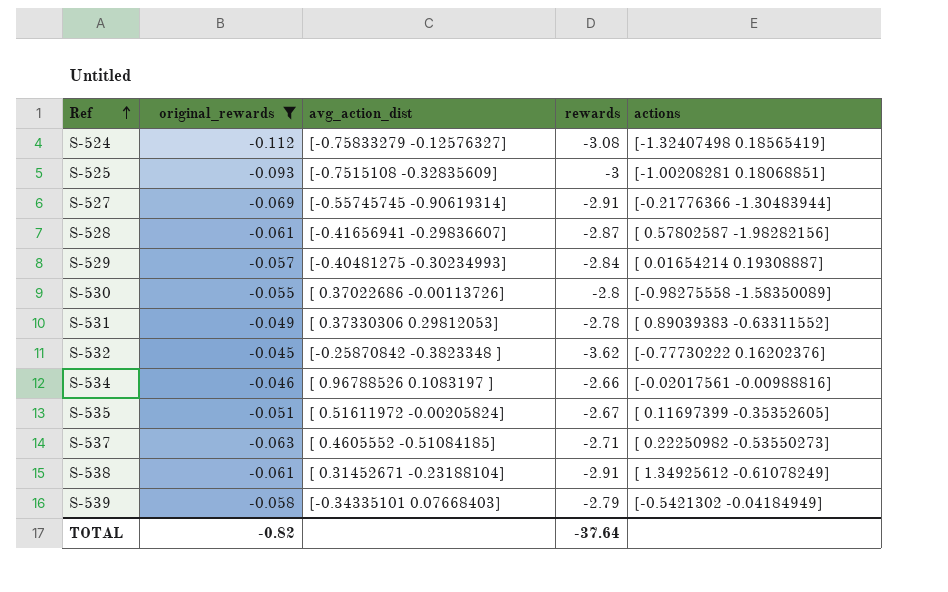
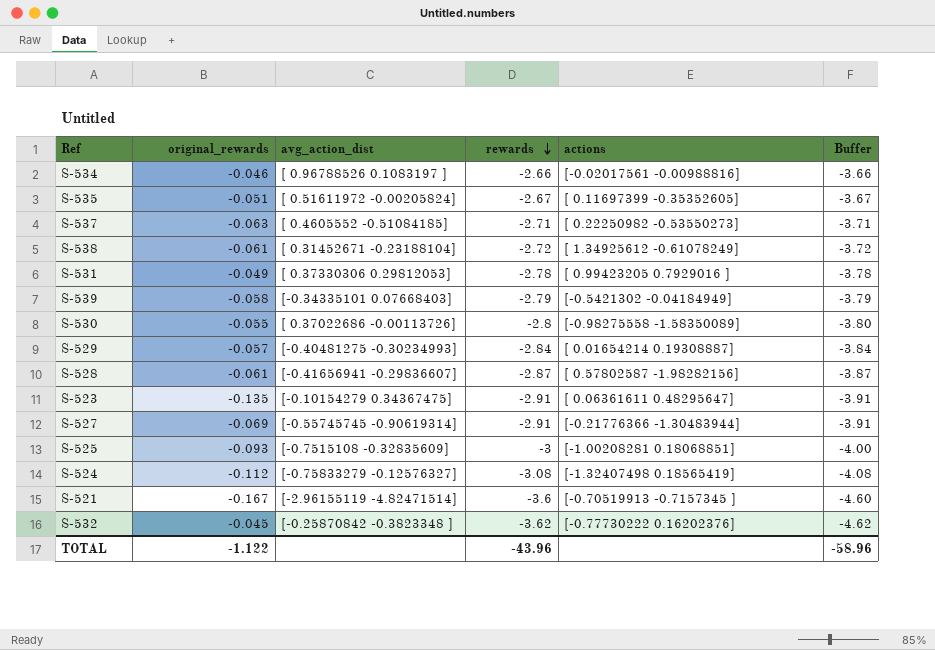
filter: original_rewards >= -0.112 -> none
row order: Ref ascending -> rewards descending
column Buffer | formula: none -> [rewards] - 1
S-538 | rewards: -2.91 -> -2.72
S-531 | actions: [ 0.89039383 -0.63311552] -> [ 0.99423205 0.7929016 ]
TOTAL | original_rewards: -0.82 -> -1.122
TOTAL | rewards: -37.64 -> -43.96

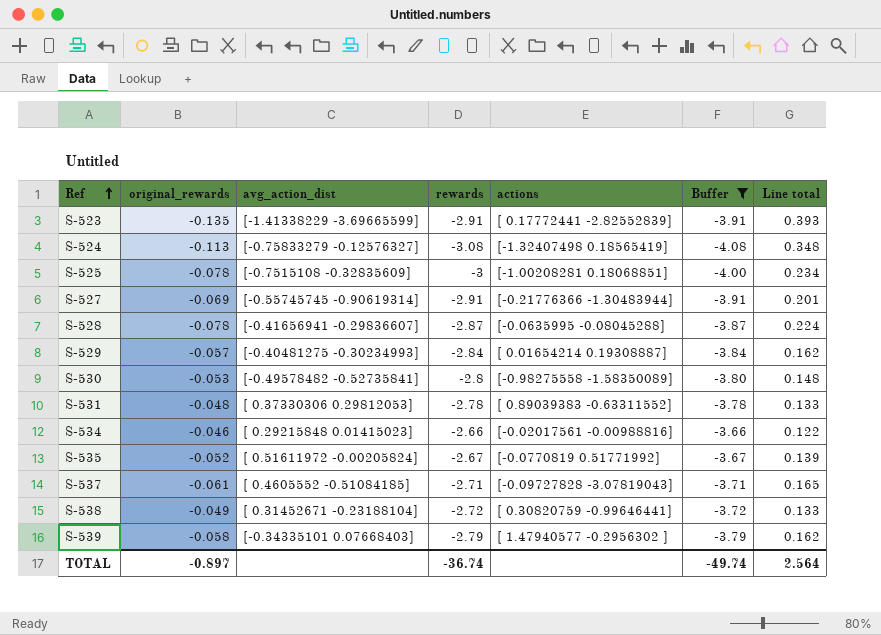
filter: none -> Buffer >= -4.08
row order: rewards descending -> Ref ascending
column Line total | formula: none -> [original_rewards] * [rewards]
S-523 | avg_action_dist: [-0.10154279 0.34367475] -> [-1.41338229 -3.69665599]
S-523 | actions: [ 0.06361611 0.48295647] -> [ 0.17772441 -2.82552839]
S-524 | original_rewards: -0.112 -> -0.113
S-525 | original_rewards: -0.093 -> -0.078
S-528 | original_rewards: -0.061 -> -0.078
S-528 | actions: [ 0.57802587 -1.98282156] -> [-0.0635995 -0.08045288]
S-530 | original_rewards: -0.055 -> -0.053
S-530 | avg_action_dist: [ 0.37022686 -0.00113726] -> [-0.49578482 -0.52735841]
S-531 | original_rewards: -0.049 -> -0.048
S-531 | actions: [ 0.99423205 0.7929016 ] -> [ 0.89039383 -0.63311552]
S-534 | avg_action_dist: [ 0.96788526 0.1083197 ] -> [ 0.29215848 0.01415023]
S-535 | original_rewards: -0.051 -> -0.052
S-535 | actions: [ 0.11697399 -0.35352605] -> [-0.0770819 0.51771992]
S-537 | original_rewards: -0.063 -> -0.061
S-537 | actions: [ 0.22250982 -0.53550273] -> [-0.09727828 -3.07819043]
S-538 | original_rewards: -0.061 -> -0.049
S-538 | actions: [ 1.34925612 -0.61078249] -> [ 0.30820759 -0.99646441]
S-539 | actions: [-0.5421302 -0.04184949] -> [ 1.47940577 -0.2956302 ]
TOTAL | original_rewards: -1.122 -> -0.897
TOTAL | rewards: -43.96 -> -36.74
TOTAL | Buffer: -58.96 -> -49.74

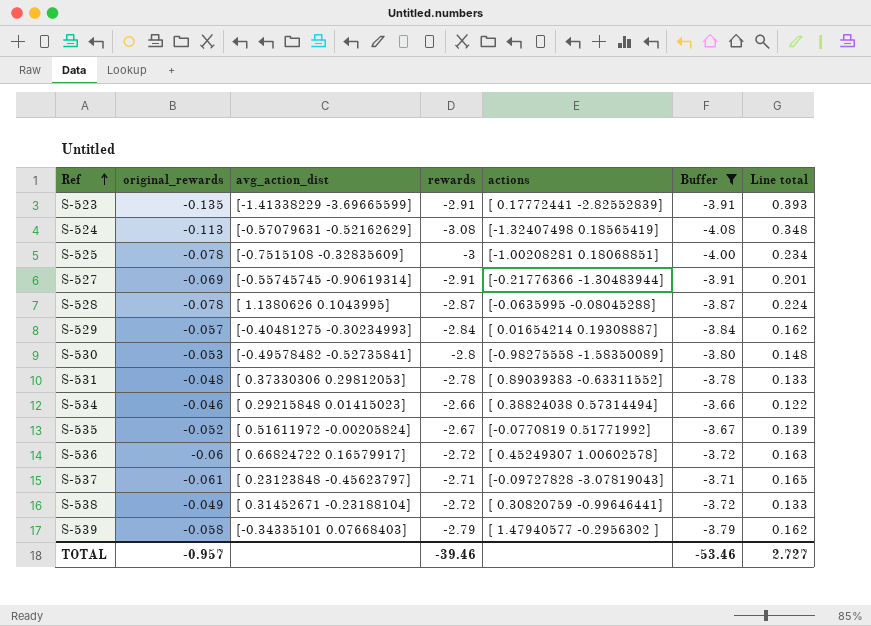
S-524 | avg_action_dist: [-0.75833279 -0.12576327] -> [-0.57079631 -0.52162629]
S-528 | avg_action_dist: [-0.41656941 -0.29836607] -> [ 1.1380626 0.1043995]
S-534 | actions: [-0.02017561 -0.00988816] -> [ 0.38824038 0.57314494]
row S-536: none -> -0.06 | [ 0.66824722 0.16579917] | -2.72 | [ 0.45249307 1.00602578] | -3.72 | 0.163
S-537 | avg_action_dist: [ 0.4605552 -0.51084185] -> [ 0.23123848 -0.45623797]
TOTAL | original_rewards: -0.897 -> -0.957
TOTAL | rewards: -36.74 -> -39.46
TOTAL | Buffer: -49.74 -> -53.46
TOTAL | Line total: 2.564 -> 2.727

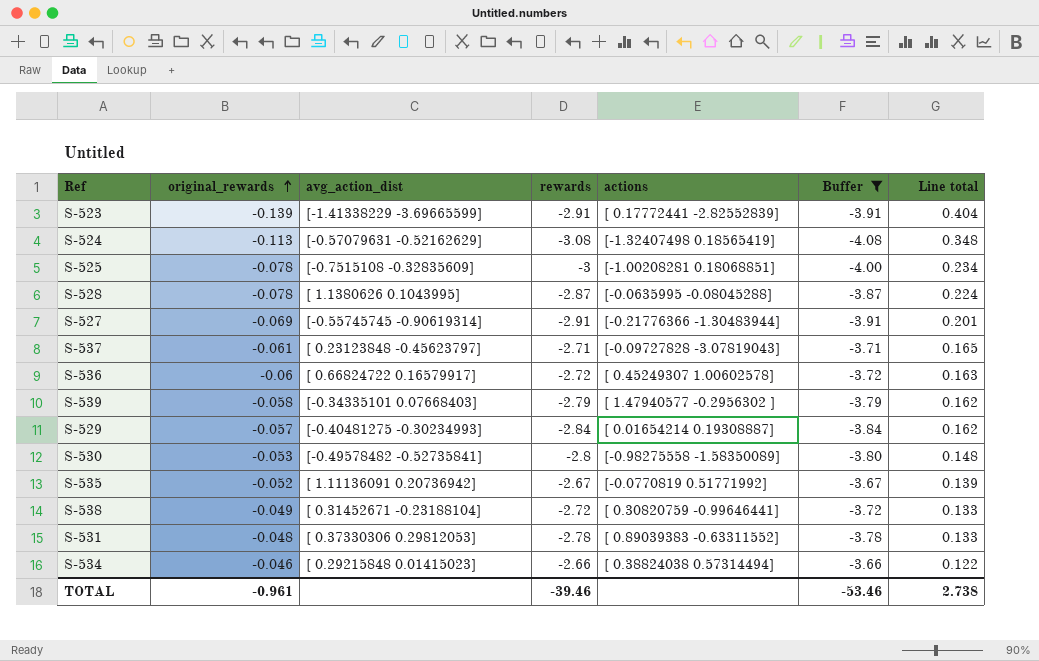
row order: Ref ascending -> original_rewards ascending
S-523 | original_rewards: -0.135 -> -0.139
S-523 | Line total: 0.393 -> 0.404
S-535 | avg_action_dist: [ 0.51611972 -0.00205824] -> [ 1.11136091 0.20736942]
TOTAL | original_rewards: -0.957 -> -0.961
TOTAL | Line total: 2.727 -> 2.738

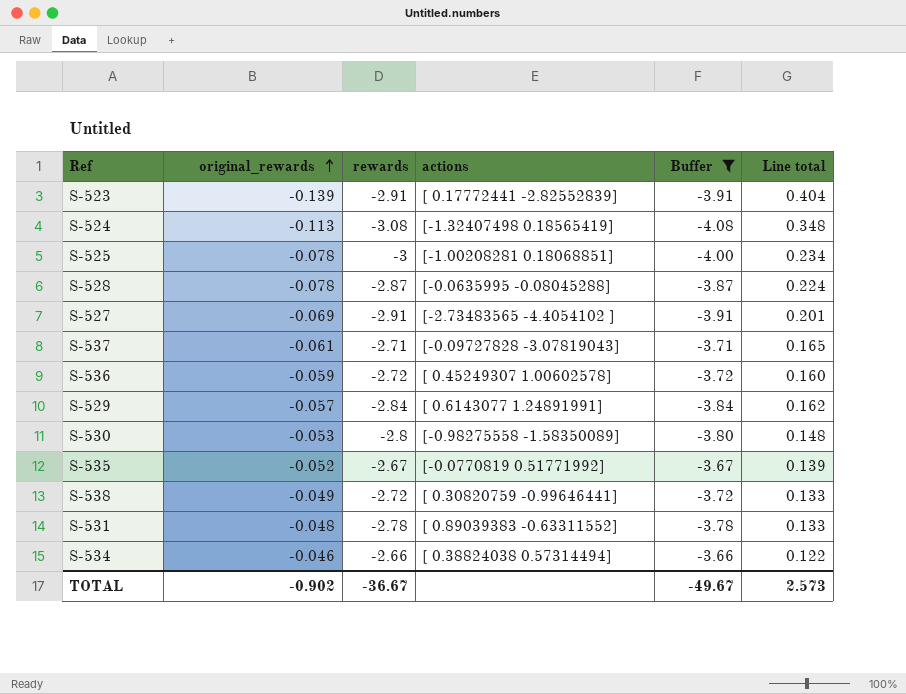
column avg_action_dist | position: 3 -> none
row S-539: -0.058 | [-0.34335101 0.07668403] | -2.79 | [ 1.47940577 -0.2956302 ] | -3.79 | 0.162 -> none
S-527 | actions: [-0.21776366 -1.30483944] -> [-2.73483565 -4.4054102 ]
S-536 | original_rewards: -0.06 -> -0.059
S-536 | Line total: 0.163 -> 0.160
S-529 | actions: [ 0.01654214 0.19308887] -> [ 0.6143077 1.24891991]
TOTAL | original_rewards: -0.961 -> -0.902
TOTAL | rewards: -39.46 -> -36.67
TOTAL | Buffer: -53.46 -> -49.67
TOTAL | Line total: 2.738 -> 2.573

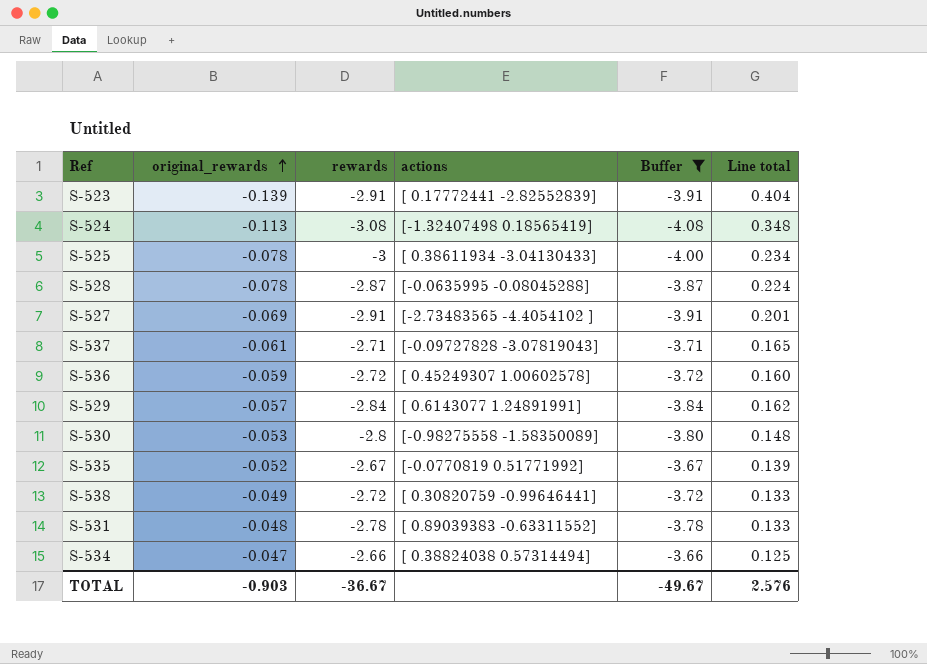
S-525 | actions: [-1.00208281 0.18068851] -> [ 0.38611934 -3.04130433]
S-534 | original_rewards: -0.046 -> -0.047
S-534 | Line total: 0.122 -> 0.125
TOTAL | original_rewards: -0.902 -> -0.903
TOTAL | Line total: 2.573 -> 2.576

